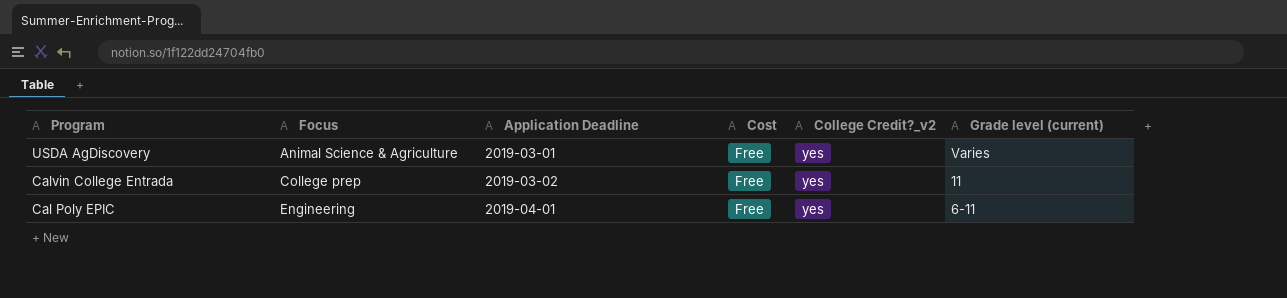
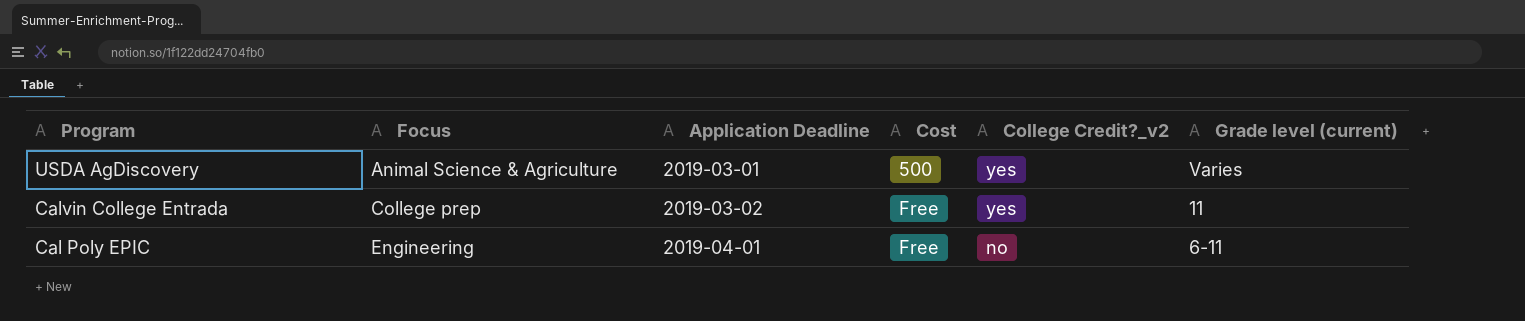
USDA AgDiscovery | Cost: Free -> 500
Cal Poly EPIC | College Credit?_v2: yes -> no

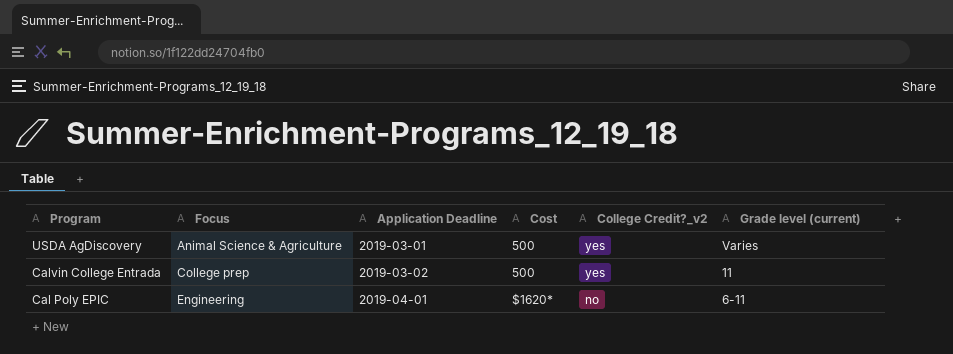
Calvin College Entrada | Cost: Free -> 500
Cal Poly EPIC | Cost: Free -> $1620*

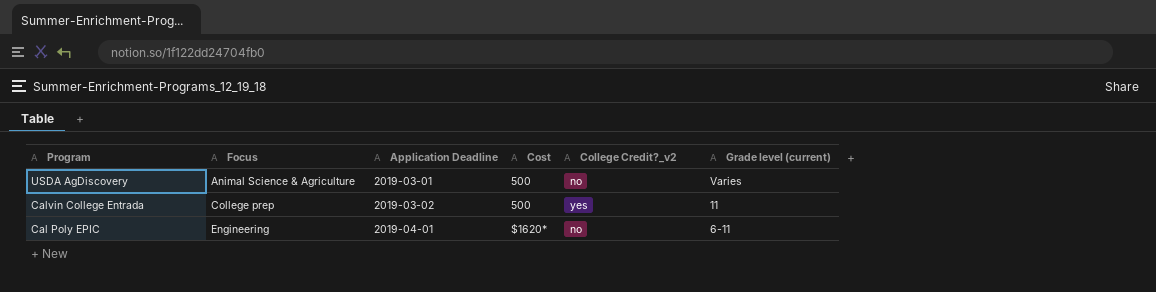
USDA AgDiscovery | College Credit?_v2: yes -> no

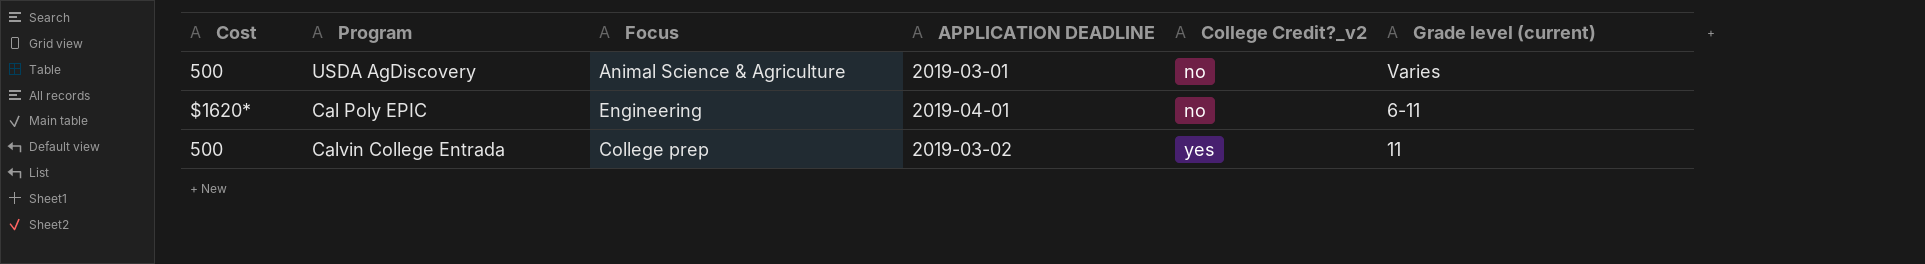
row order: Program descending -> College Credit?_v2 ascending
column Cost | position: 4 -> 1
column name: Application Deadline -> APPLICATION DEADLINE

